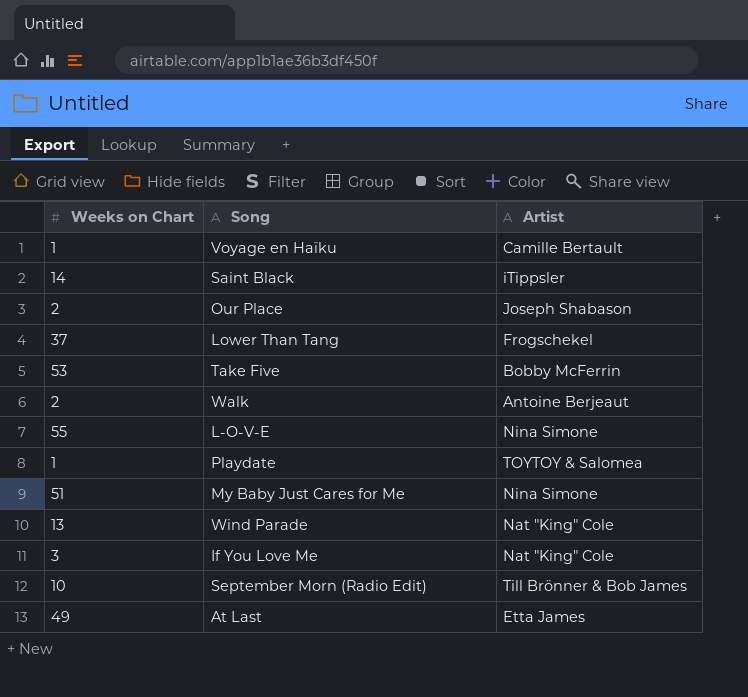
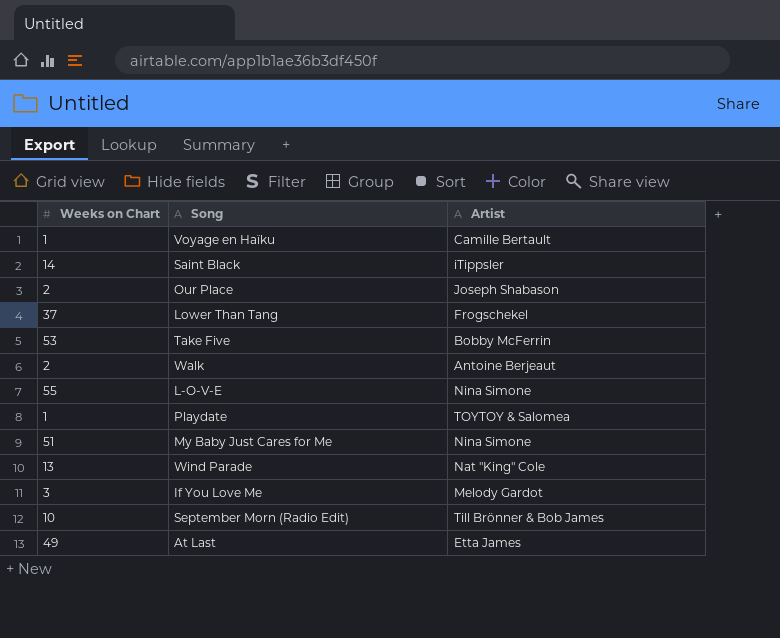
If You Love Me | Artist: Nat "King" Cole -> Melody Gardot

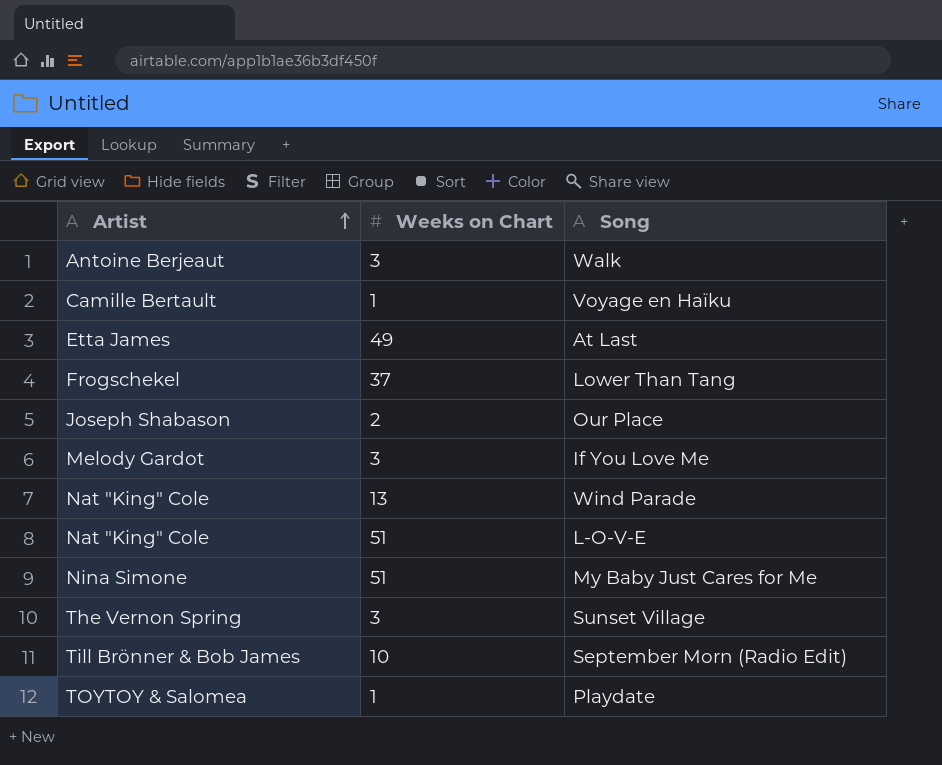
row order: none -> Artist ascending
column Artist | position: 3 -> 1
row Saint Black: 14 | iTippsler -> none
row Take Five: 53 | Bobby McFerrin -> none
Walk | Weeks on Chart: 2 -> 3
L-O-V-E | Artist: Nina Simone -> Nat "King" Cole
L-O-V-E | Weeks on Chart: 55 -> 51
row Sunset Village: none -> The Vernon Spring | 3

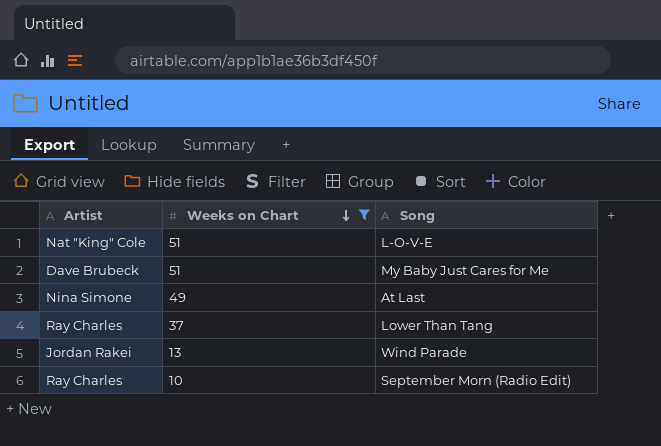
filter: none -> Weeks on Chart >= 10
row order: Artist ascending -> Weeks on Chart descending
My Baby Just Cares for Me | Artist: Nina Simone -> Dave Brubeck
At Last | Artist: Etta James -> Nina Simone
Lower Than Tang | Artist: Frogschekel -> Ray Charles
Wind Parade | Artist: Nat "King" Cole -> Jordan Rakei
September Morn (Radio Edit) | Artist: Till Brönner & Bob James -> Ray Charles

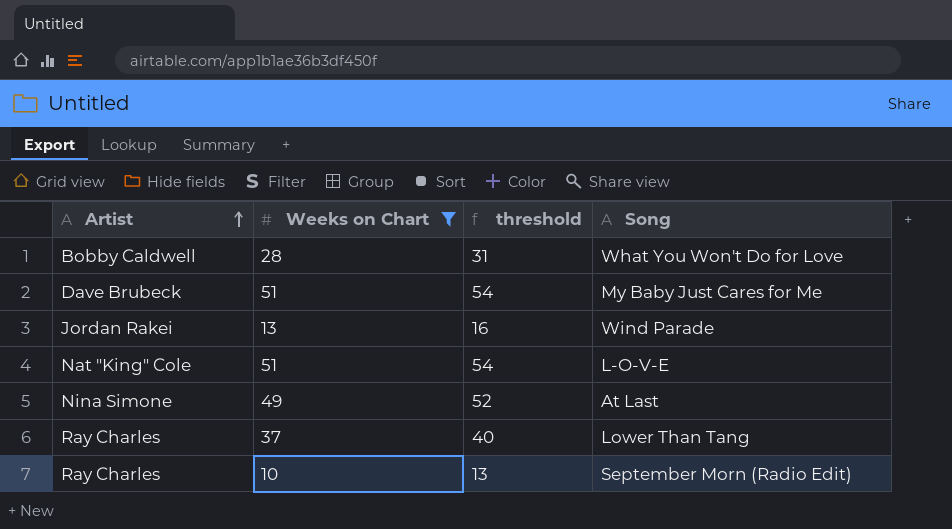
row order: Weeks on Chart descending -> Artist ascending
column threshold | formula: none -> [Weeks on Chart] + 3
row What You Won't Do for Love: none -> Bobby Caldwell | 28 | 31

